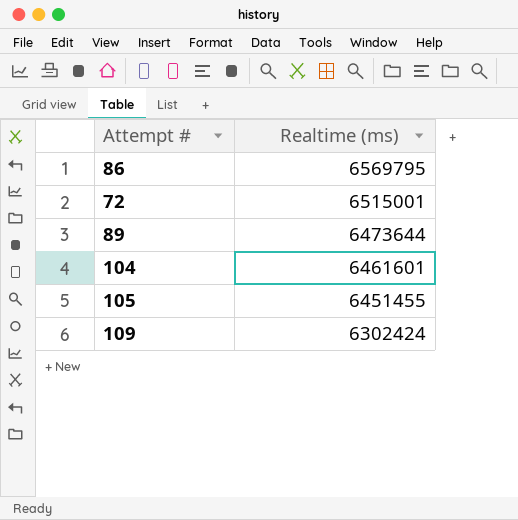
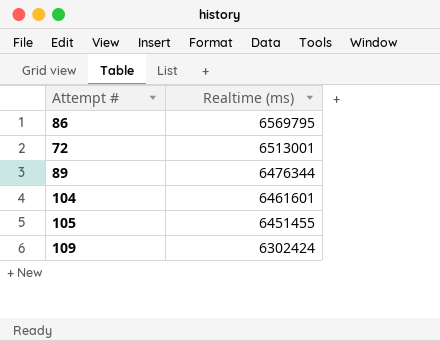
72 | Realtime (ms): 6515001 -> 6513001
89 | Realtime (ms): 6473644 -> 6476344

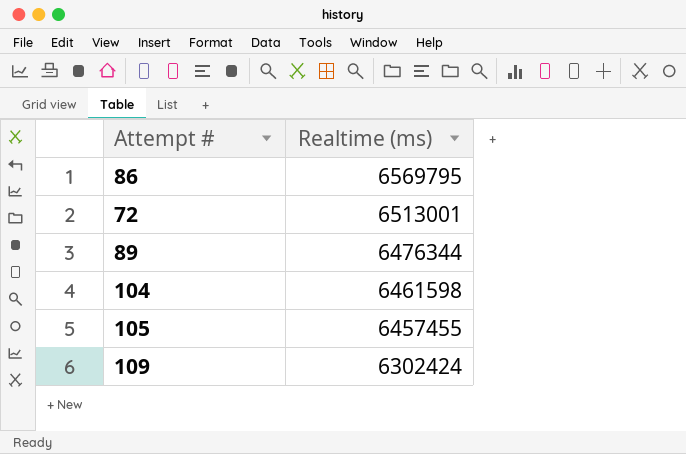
104 | Realtime (ms): 6461601 -> 6461598
105 | Realtime (ms): 6451455 -> 6457455

